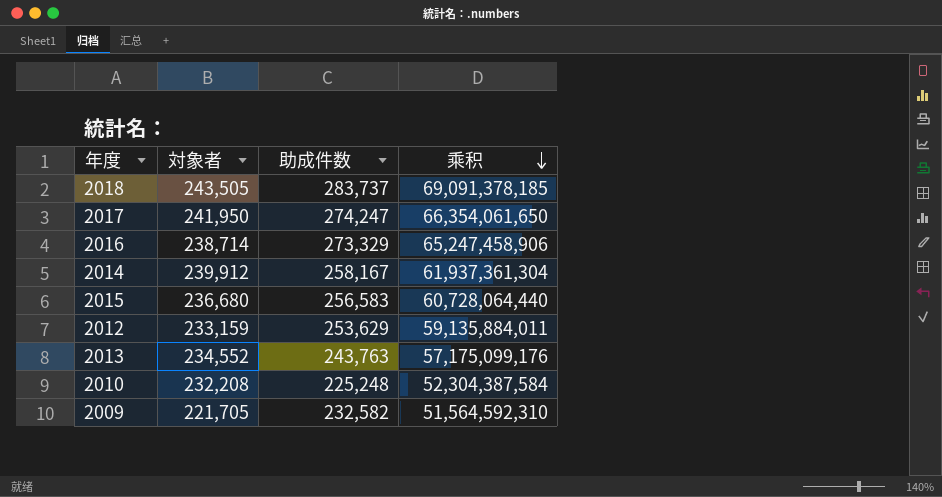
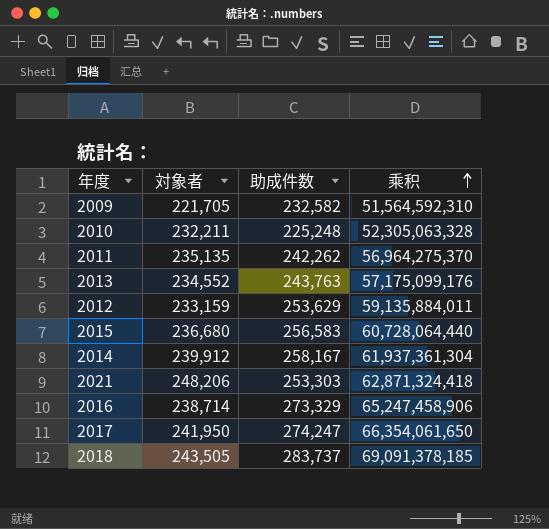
row order: 乘积 descending -> 乘积 ascending
2010 | 対象者: 232,208 -> 232,211
2010 | 乘积: 52,304,387,584 -> 52,305,063,328
row 2011: none -> 235,135 | 242,262 | 56,964,275,370
row 2021: none -> 248,206 | 253,303 | 62,871,324,418

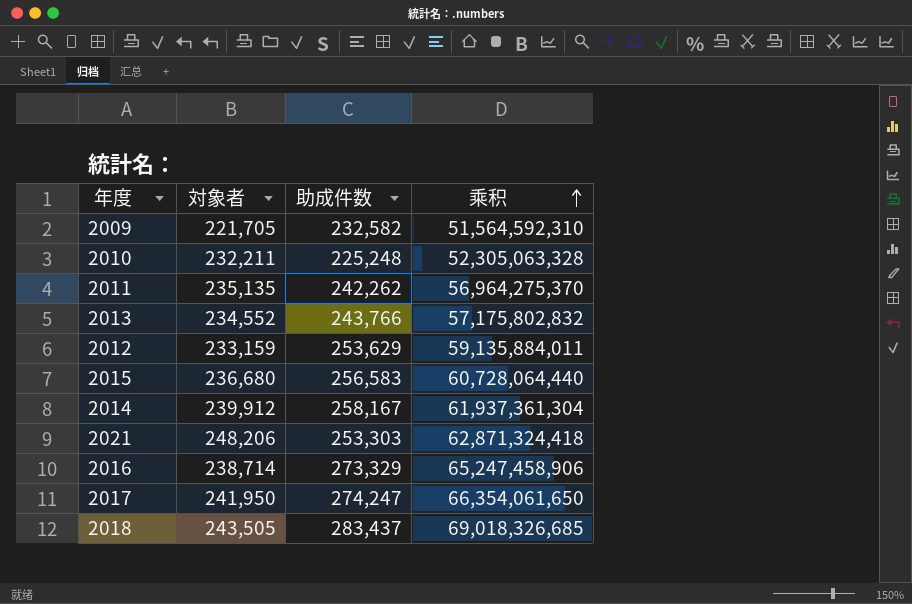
2013 | 助成件数: 243,763 -> 243,766
2013 | 乘积: 57,175,099,176 -> 57,175,802,832
2018 | 助成件数: 283,737 -> 283,437
2018 | 乘积: 69,091,378,185 -> 69,018,326,685

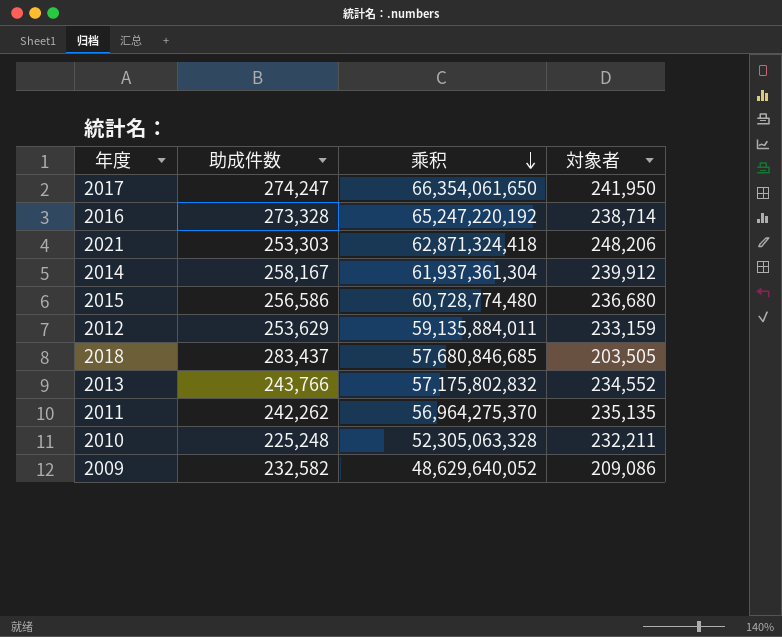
row order: 乘积 ascending -> 乘积 descending
column 対象者 | position: 2 -> 4
2016 | 助成件数: 273,329 -> 273,328
2016 | 乘积: 65,247,458,906 -> 65,247,220,192
2015 | 助成件数: 256,583 -> 256,586
2015 | 乘积: 60,728,064,440 -> 60,728,774,480
2018 | 乘积: 69,018,326,685 -> 57,680,846,685
2018 | 対象者: 243,505 -> 203,505
2009 | 乘积: 51,564,592,310 -> 48,629,640,052
2009 | 対象者: 221,705 -> 209,086

